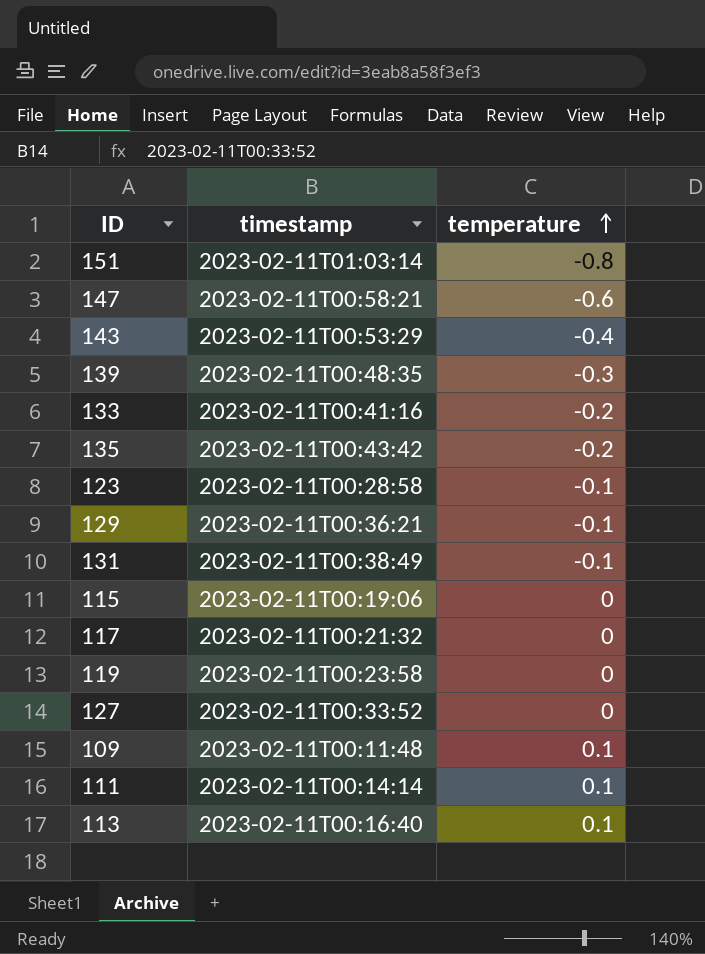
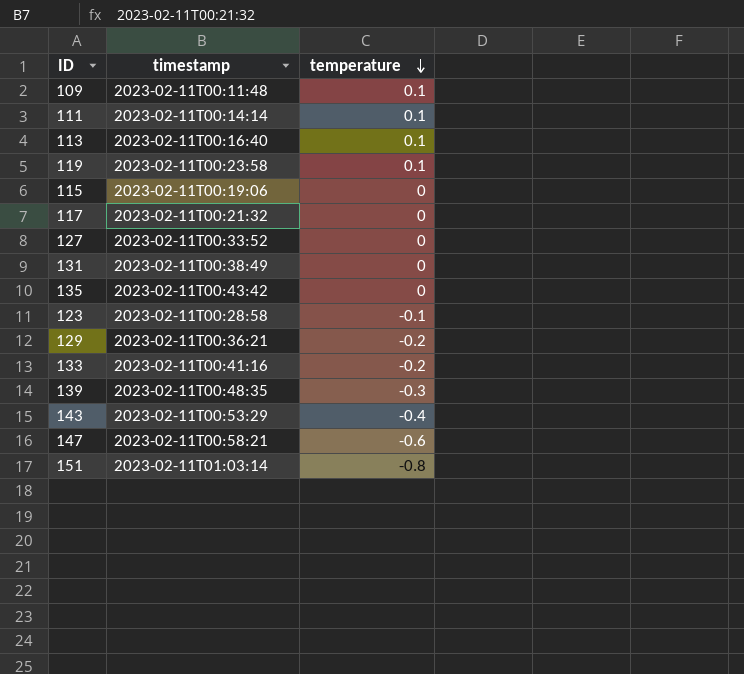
row order: temperature ascending -> temperature descending
119 | temperature: 0 -> 0.1
131 | temperature: -0.1 -> 0
135 | temperature: -0.2 -> 0
129 | temperature: -0.1 -> -0.2

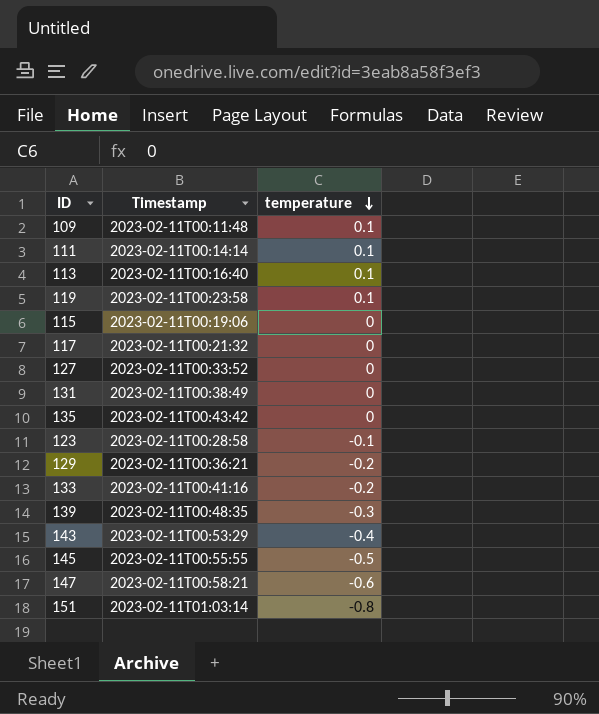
column name: timestamp -> Timestamp
row 145: none -> 2023-02-11T00:55:55 | -0.5

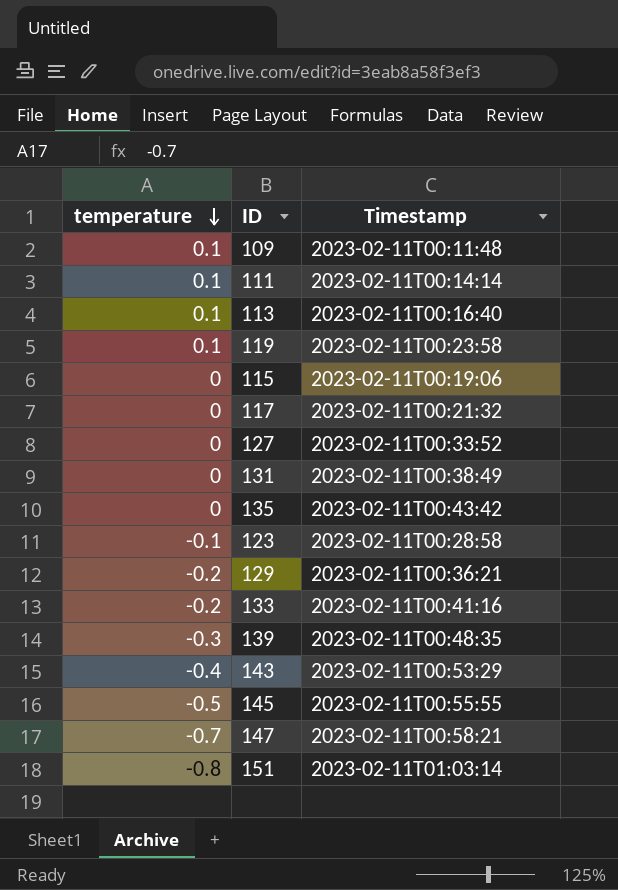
column temperature | position: 3 -> 1
147 | temperature: -0.6 -> -0.7

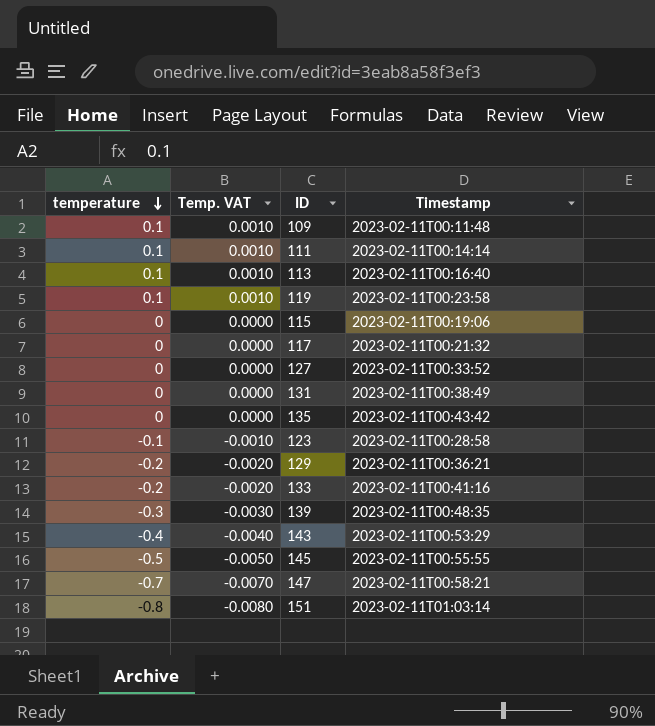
column Temp. VAT | formula: none -> [temperature] * 0.01

